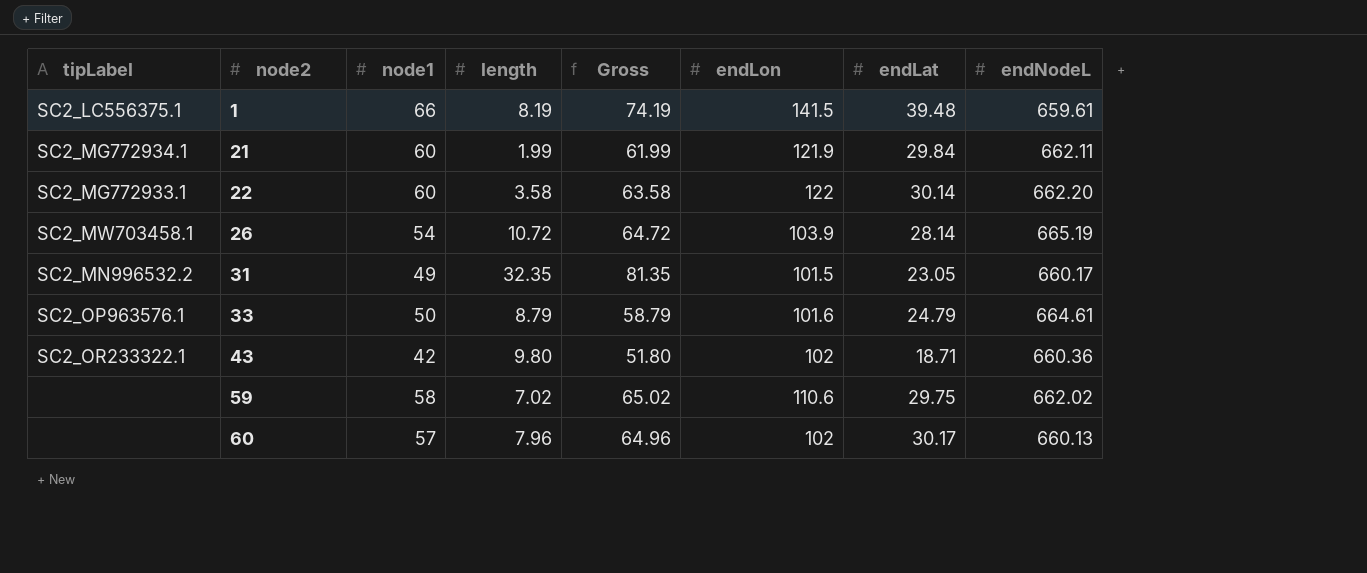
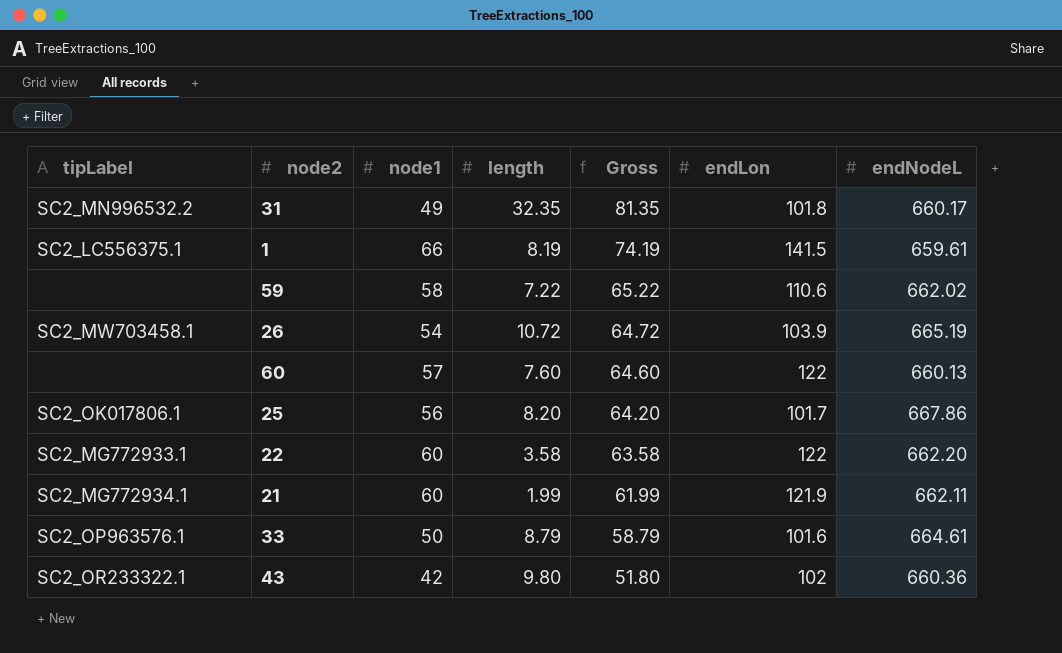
row order: node2 ascending -> Gross descending
column endLat | position: 7 -> none
31 | endLon: 101.5 -> 101.8
59 | length: 7.02 -> 7.22
59 | Gross: 65.02 -> 65.22
60 | length: 7.96 -> 7.60
60 | Gross: 64.96 -> 64.60
60 | endLon: 102 -> 122
row 25: none -> SC2_OK017806.1 | 56 | 8.20 | 64.20 | 101.7 | 667.86

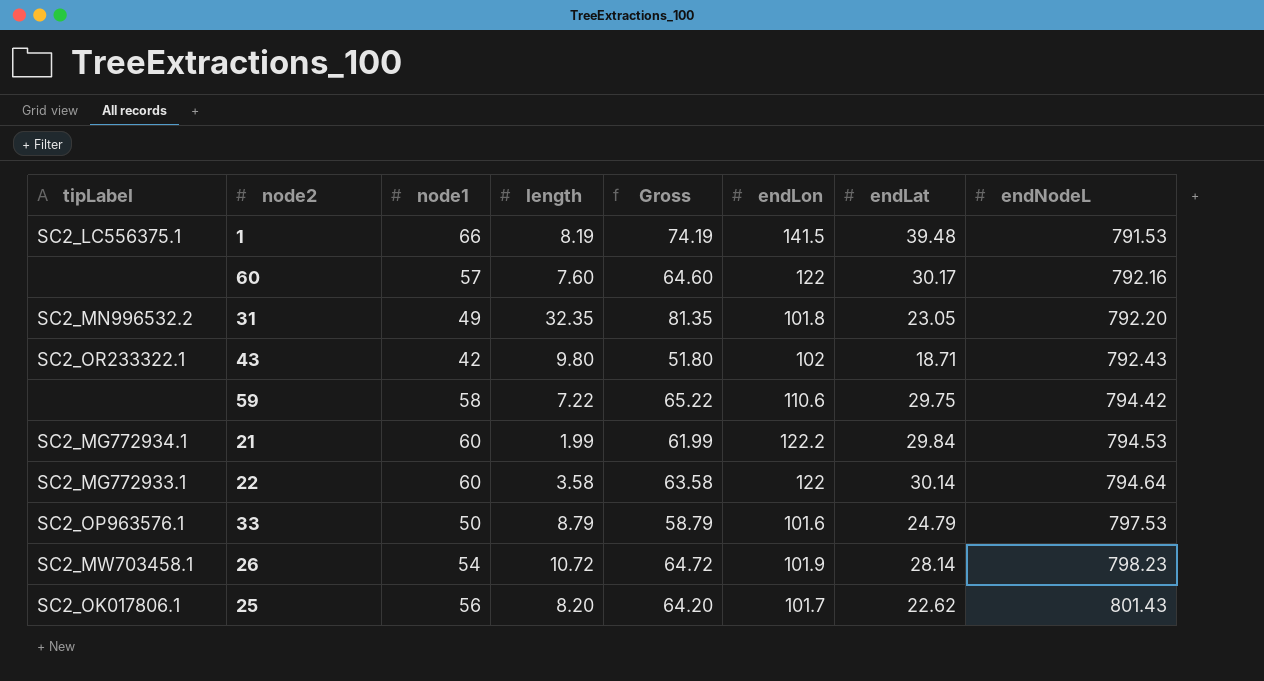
row order: Gross descending -> endNodeL ascending
column endLat | position: none -> 7
1 | endNodeL: 659.61 -> 791.53
60 | endNodeL: 660.13 -> 792.16
31 | endNodeL: 660.17 -> 792.20
43 | endNodeL: 660.36 -> 792.43
59 | endNodeL: 662.02 -> 794.42
21 | endLon: 121.9 -> 122.2
21 | endNodeL: 662.11 -> 794.53
22 | endNodeL: 662.20 -> 794.64
33 | endNodeL: 664.61 -> 797.53
26 | endLon: 103.9 -> 101.9
26 | endNodeL: 665.19 -> 798.23
25 | endNodeL: 667.86 -> 801.43

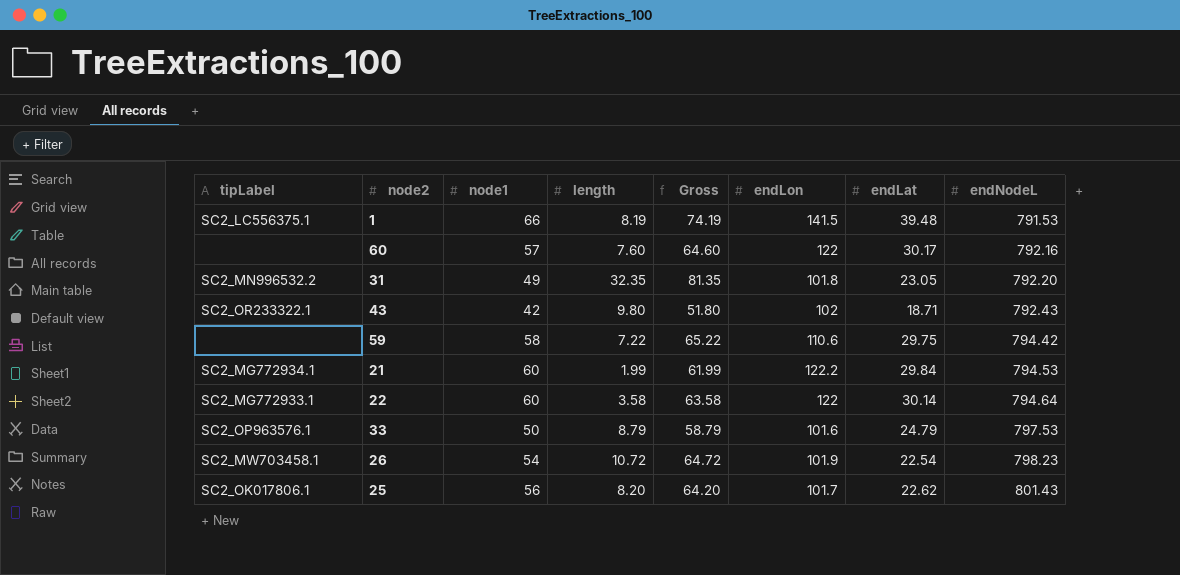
26 | endLat: 28.14 -> 22.54

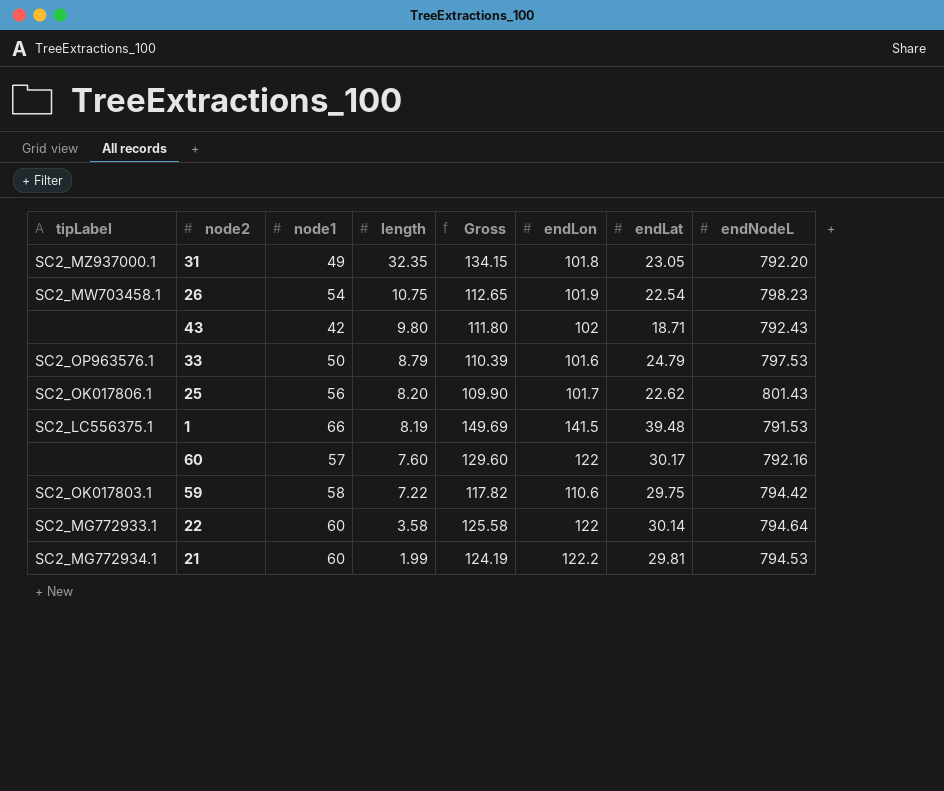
row order: endNodeL ascending -> length descending
column Gross | formula: [node1] + [length] -> [length] + [endLon]
31 | tipLabel: SC2_MN996532.2 -> SC2_MZ937000.1
26 | length: 10.72 -> 10.75
43 | tipLabel: SC2_OR233322.1 -> none
59 | tipLabel: none -> SC2_OK017803.1
21 | endLat: 29.84 -> 29.81

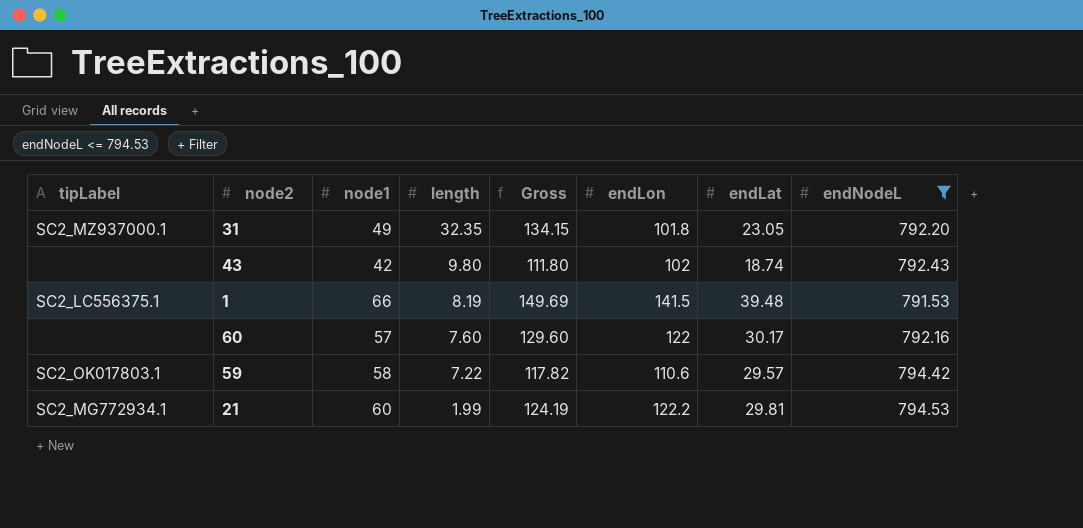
filter: none -> endNodeL <= 794.53
43 | endLat: 18.71 -> 18.74
59 | endLat: 29.75 -> 29.57

